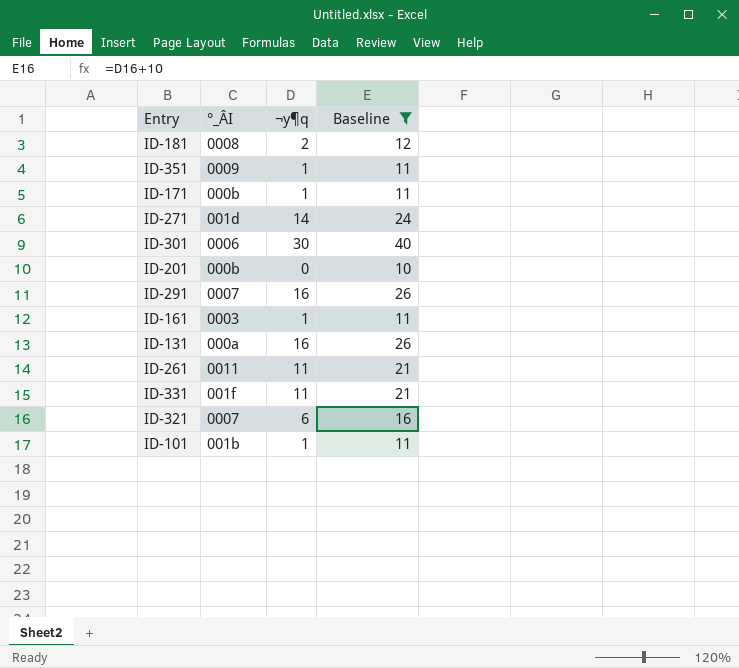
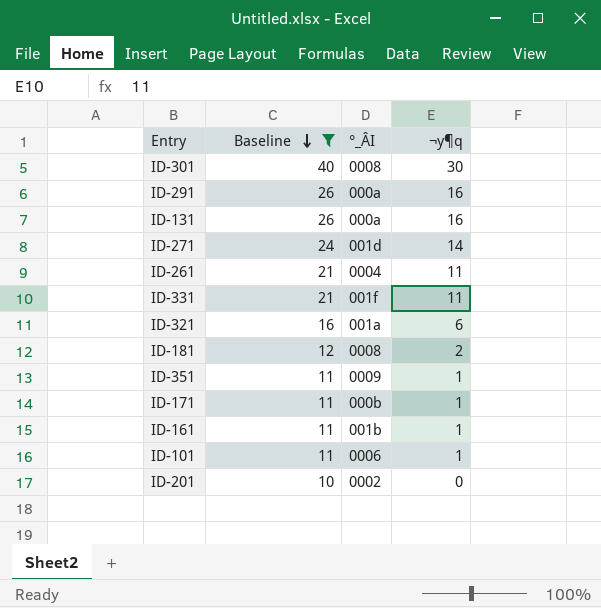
row order: none -> Baseline descending
column Baseline | position: 4 -> 2
ID-301 | °_ÂI: 0006 -> 0008
ID-291 | °_ÂI: 0007 -> 000a
ID-261 | °_ÂI: 0011 -> 0004
ID-321 | °_ÂI: 0007 -> 001a
ID-161 | °_ÂI: 0003 -> 001b
ID-101 | °_ÂI: 001b -> 0006
ID-201 | °_ÂI: 000b -> 0002

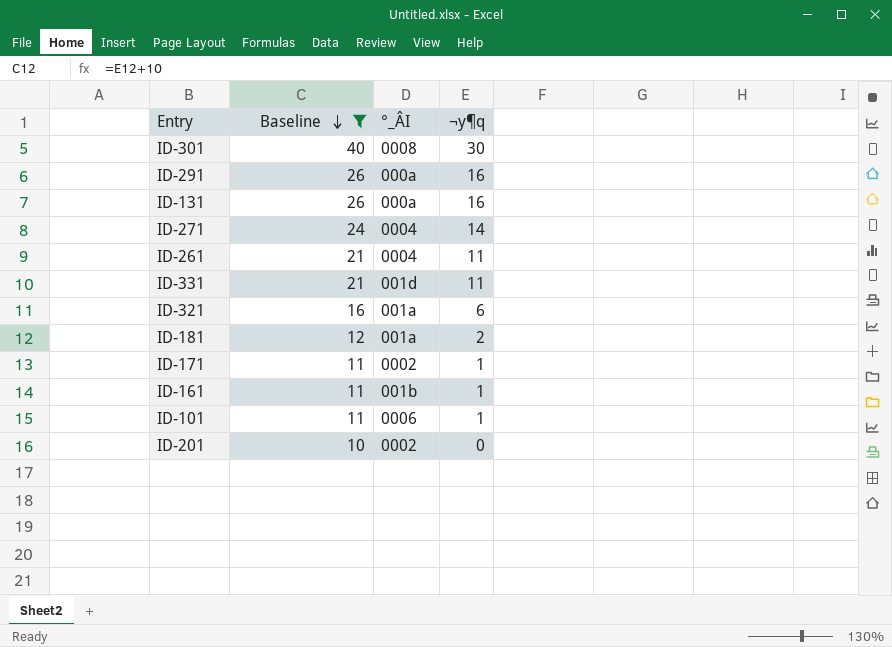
row ID-351: 11 | 0009 | 1 -> none
ID-271 | °_ÂI: 001d -> 0004
ID-331 | °_ÂI: 001f -> 001d
ID-181 | °_ÂI: 0008 -> 001a
ID-171 | °_ÂI: 000b -> 0002

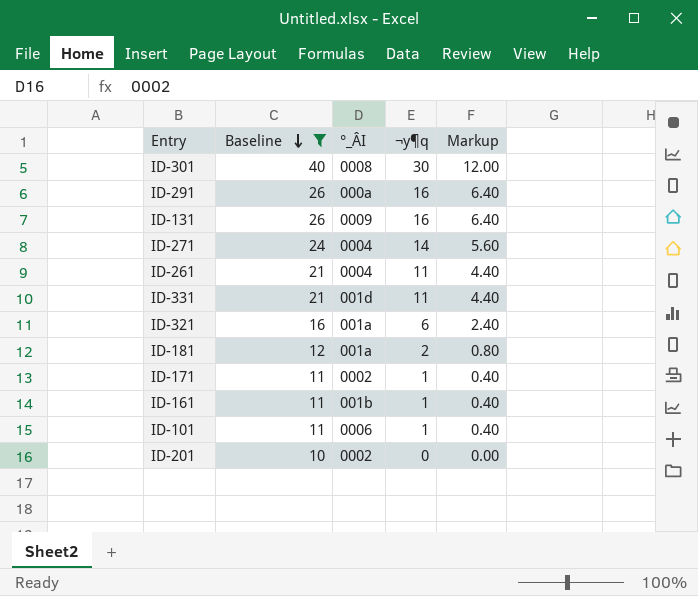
column Markup | formula: none -> [¬y¶q] * 0.4
ID-131 | °_ÂI: 000a -> 0009

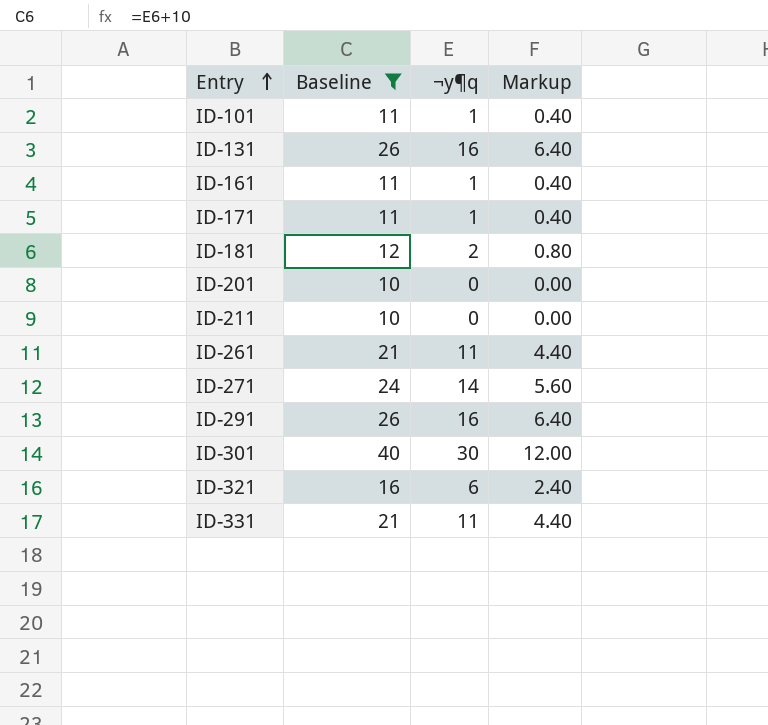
row order: Baseline descending -> Entry ascending
column °_ÂI | position: 3 -> none
row ID-211: none -> 10 | 0 | 0.00

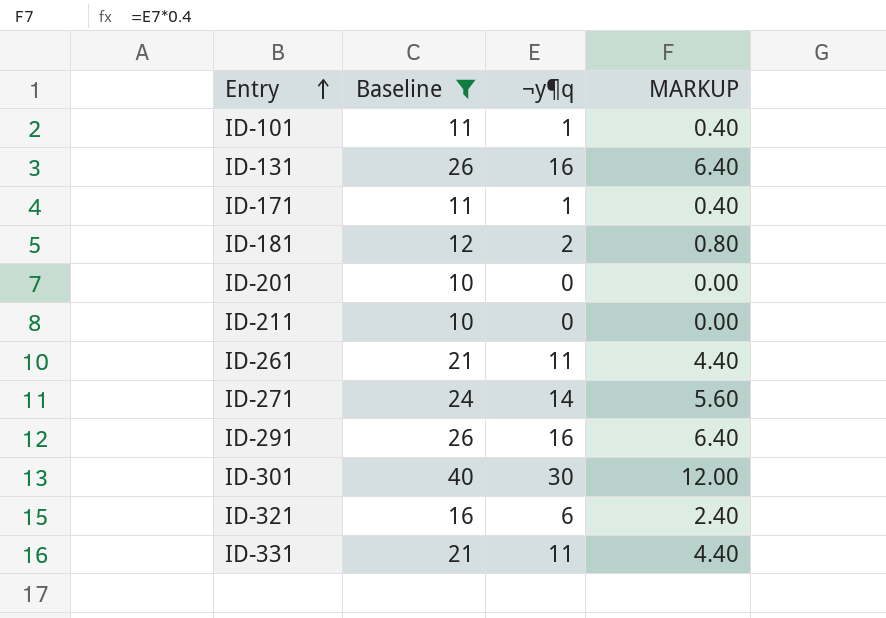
column name: Markup -> MARKUP
row ID-161: 11 | 1 | 0.40 -> none

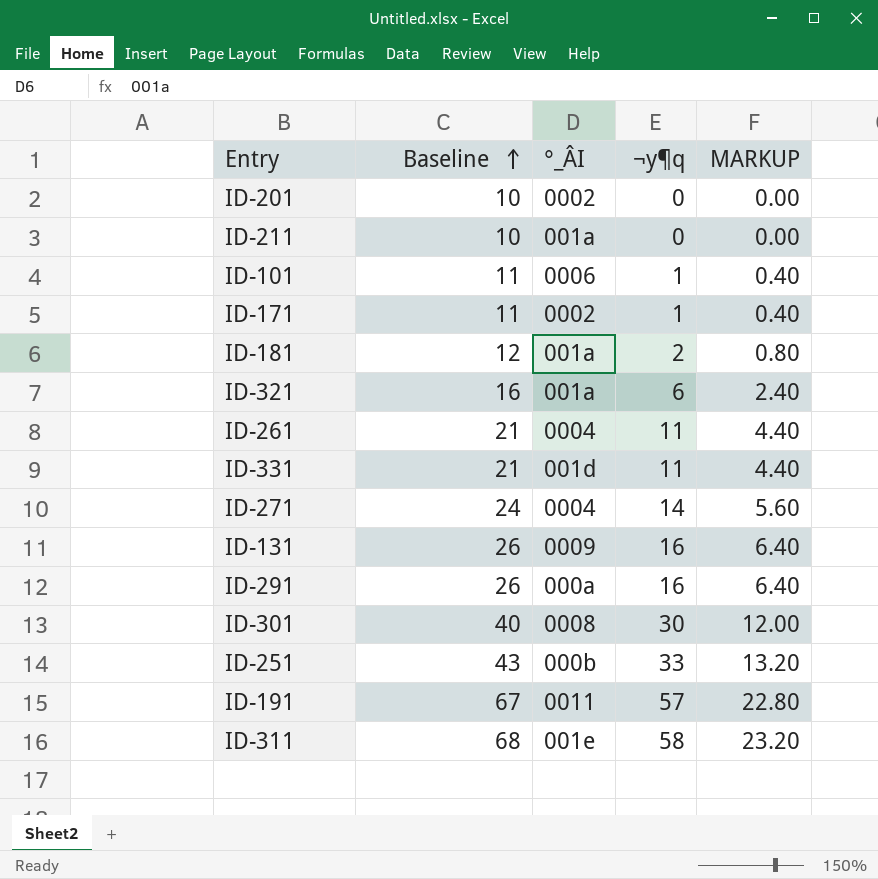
filter: Baseline <= 40 -> none
row order: Entry ascending -> Baseline ascending
column °_ÂI | position: none -> 3

